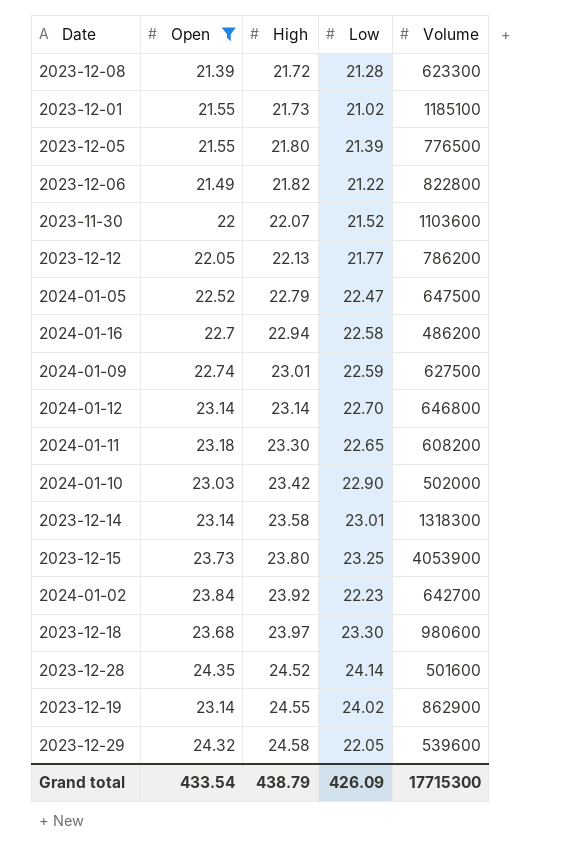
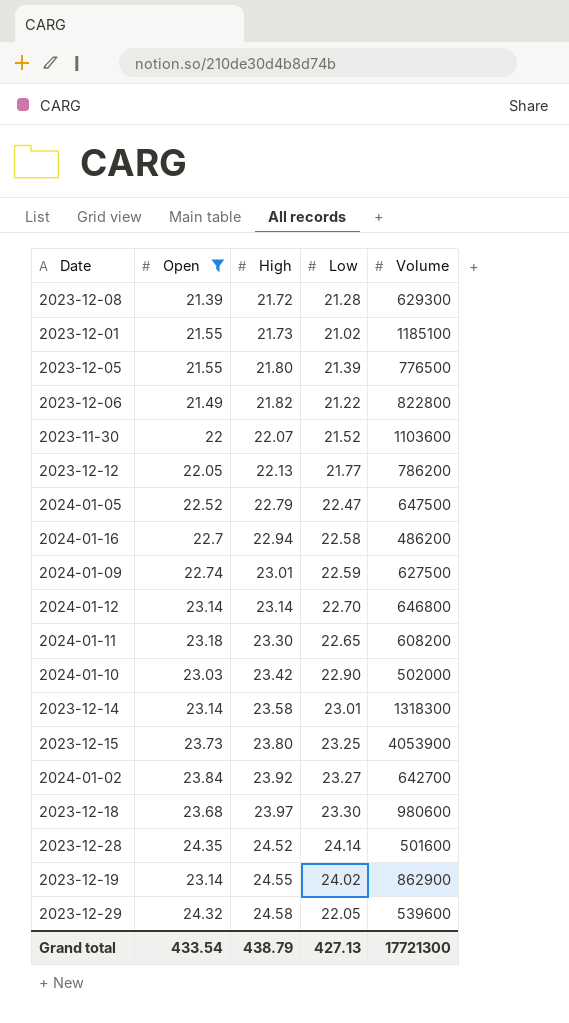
2023-12-08 | Volume: 623300 -> 629300
2024-01-02 | Low: 22.23 -> 23.27
Grand total | Low: 426.09 -> 427.13
Grand total | Volume: 17715300 -> 17721300

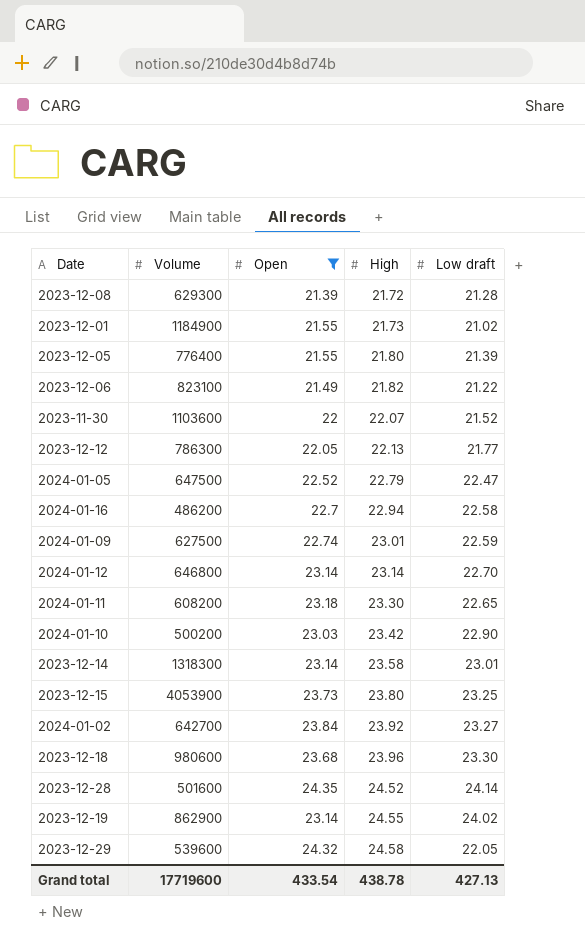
column Volume | position: 5 -> 2
column name: Low -> Low draft
2023-12-01 | Volume: 1185100 -> 1184900
2023-12-05 | Volume: 776500 -> 776400
2023-12-06 | Volume: 822800 -> 823100
2023-12-12 | Volume: 786200 -> 786300
2024-01-10 | Volume: 502000 -> 500200
2023-12-18 | High: 23.97 -> 23.96
Grand total | Volume: 17721300 -> 17719600
Grand total | High: 438.79 -> 438.78

